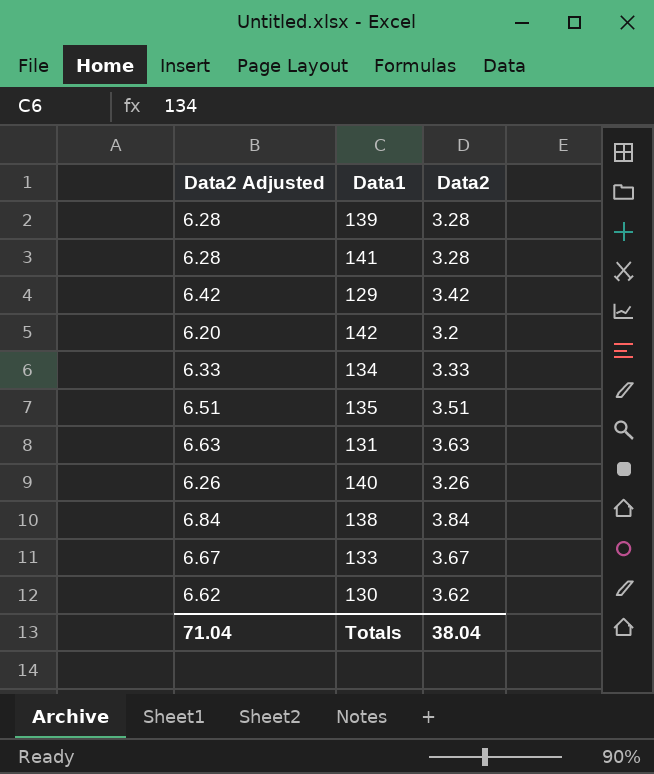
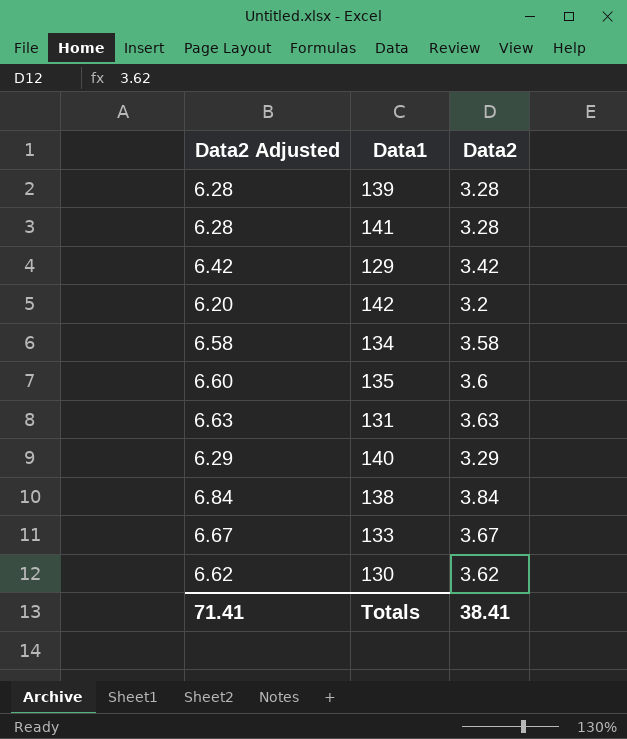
134 | Data2 Adjusted: 6.33 -> 6.58
134 | Data2: 3.33 -> 3.58
135 | Data2 Adjusted: 6.51 -> 6.60
135 | Data2: 3.51 -> 3.6
140 | Data2 Adjusted: 6.26 -> 6.29
140 | Data2: 3.26 -> 3.29
Totals | Data2 Adjusted: 71.04 -> 71.41
Totals | Data2: 38.04 -> 38.41

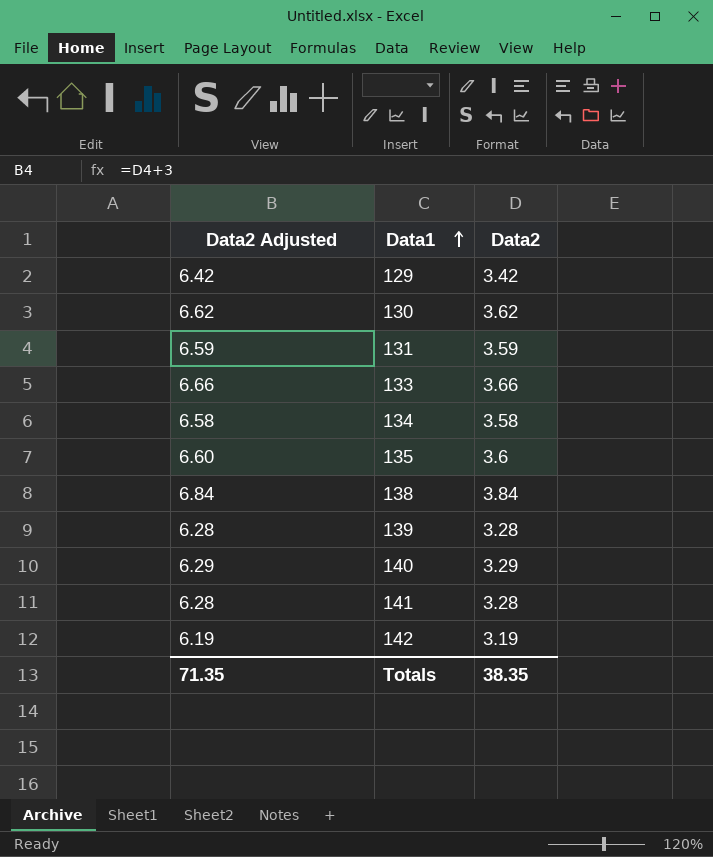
row order: none -> Data1 ascending
131 | Data2 Adjusted: 6.63 -> 6.59
131 | Data2: 3.63 -> 3.59
133 | Data2 Adjusted: 6.67 -> 6.66
133 | Data2: 3.67 -> 3.66
142 | Data2 Adjusted: 6.20 -> 6.19
142 | Data2: 3.2 -> 3.19
Totals | Data2 Adjusted: 71.41 -> 71.35
Totals | Data2: 38.41 -> 38.35

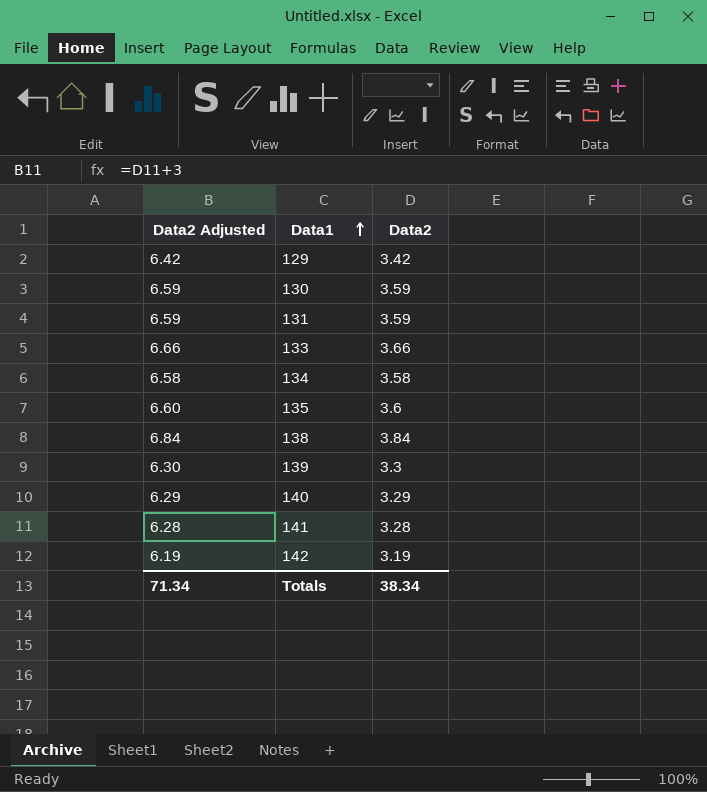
130 | Data2 Adjusted: 6.62 -> 6.59
130 | Data2: 3.62 -> 3.59
139 | Data2 Adjusted: 6.28 -> 6.30
139 | Data2: 3.28 -> 3.3
Totals | Data2 Adjusted: 71.35 -> 71.34
Totals | Data2: 38.35 -> 38.34

